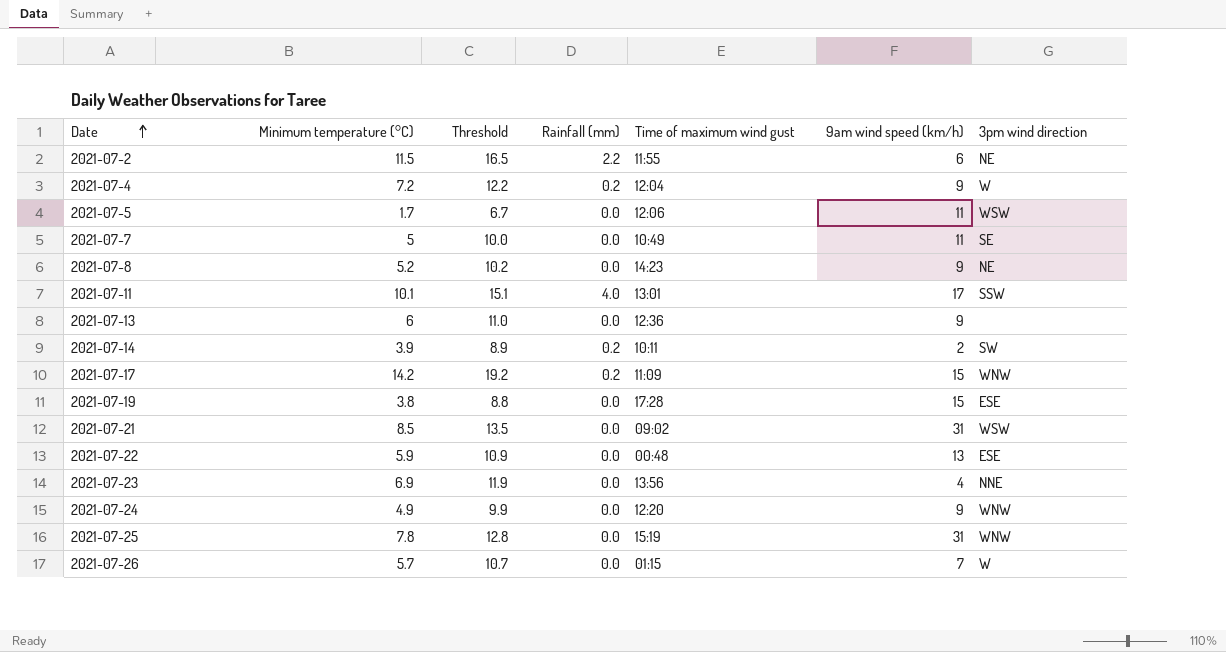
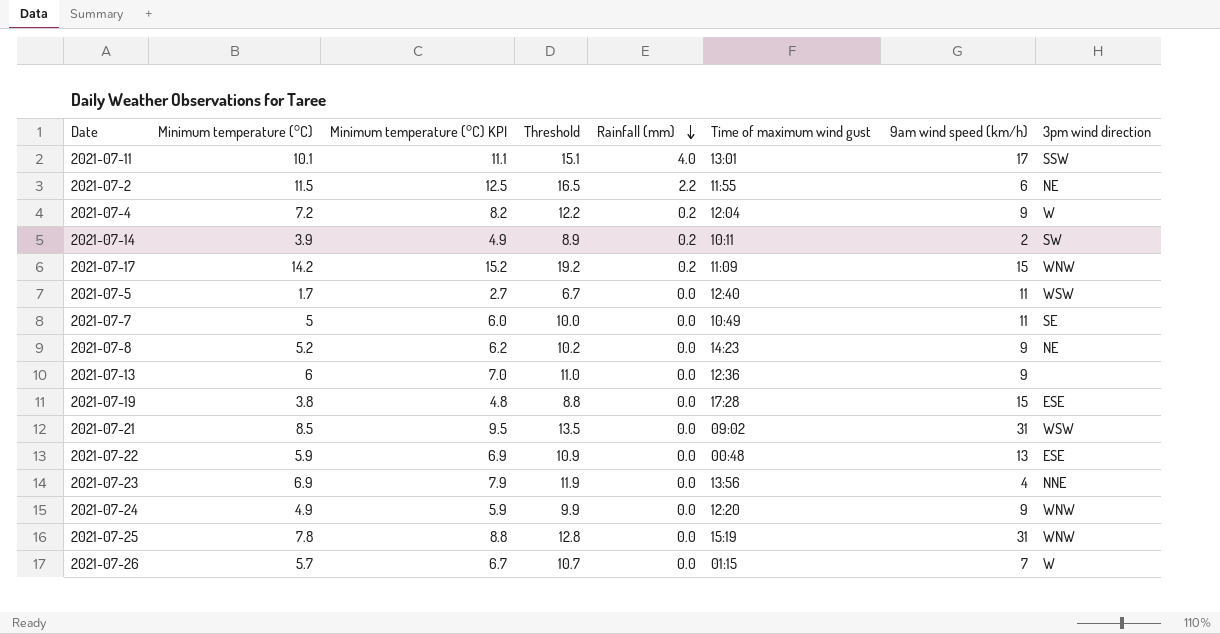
row order: Date ascending -> Rainfall (mm) descending
column Minimum temperature (°C) KPI | formula: none -> [Minimum temperature (°C)] + 1
2021-07-5 | Time of maximum wind gust: 12:06 -> 12:40

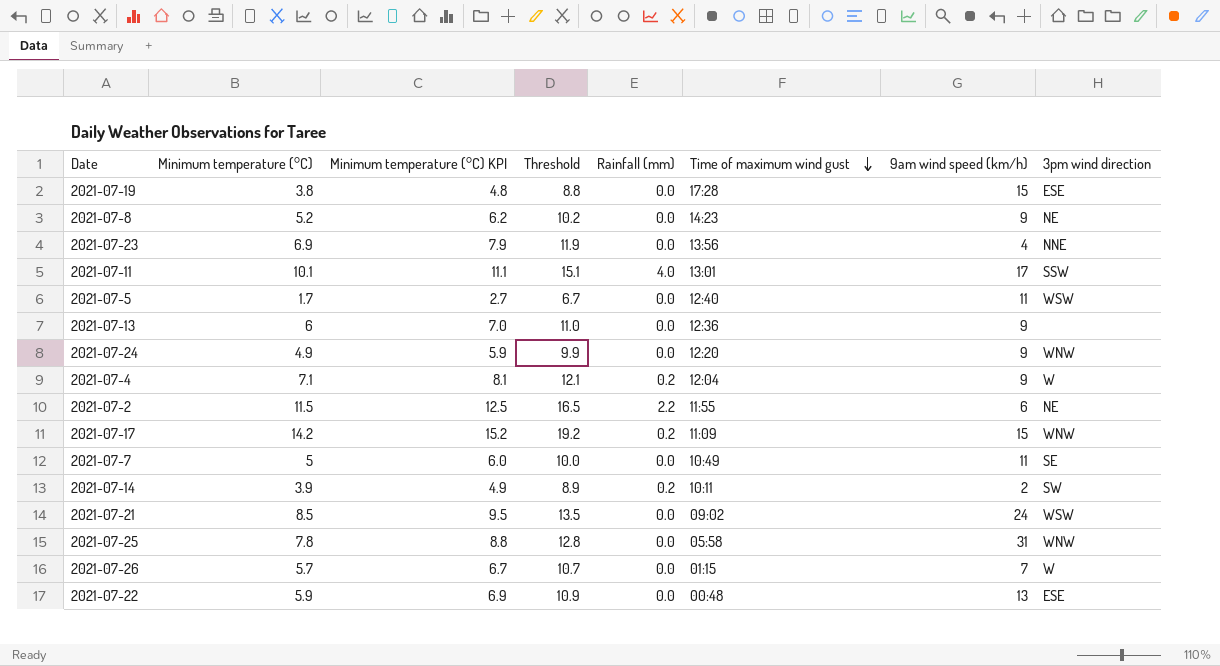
row order: Rainfall (mm) descending -> Time of maximum wind gust descending
2021-07-4 | Minimum temperature (°C): 7.2 -> 7.1
2021-07-4 | Minimum temperature (°C) KPI: 8.2 -> 8.1
2021-07-4 | Threshold: 12.2 -> 12.1
2021-07-21 | 9am wind speed (km/h): 31 -> 24
2021-07-25 | Time of maximum wind gust: 15:19 -> 05:58

